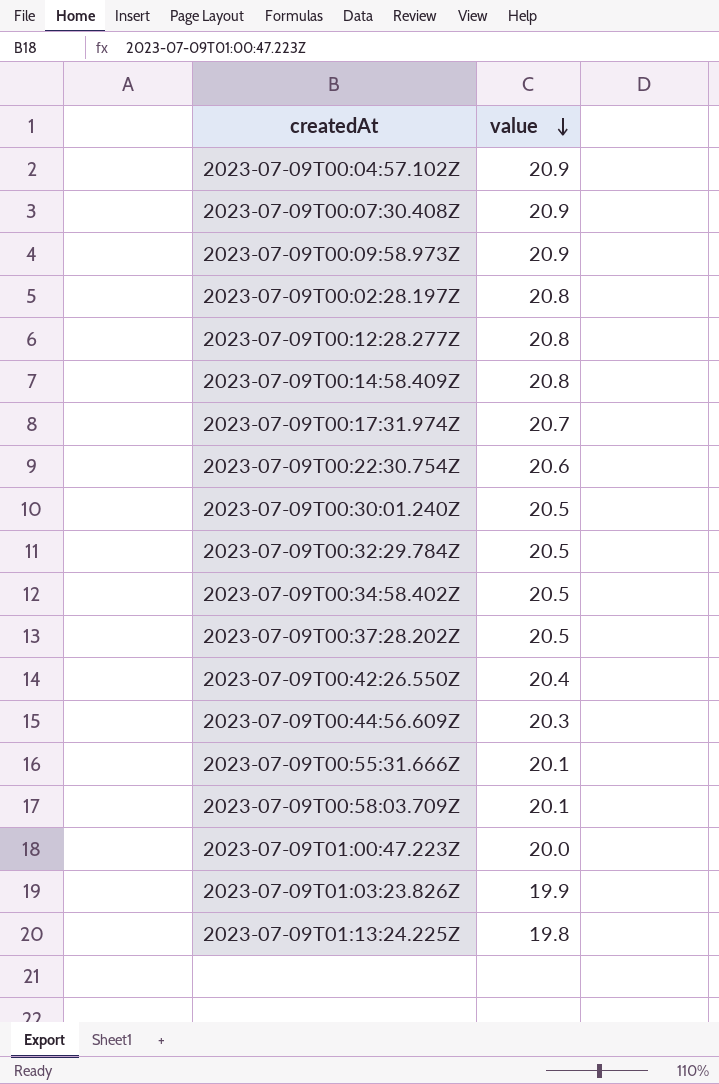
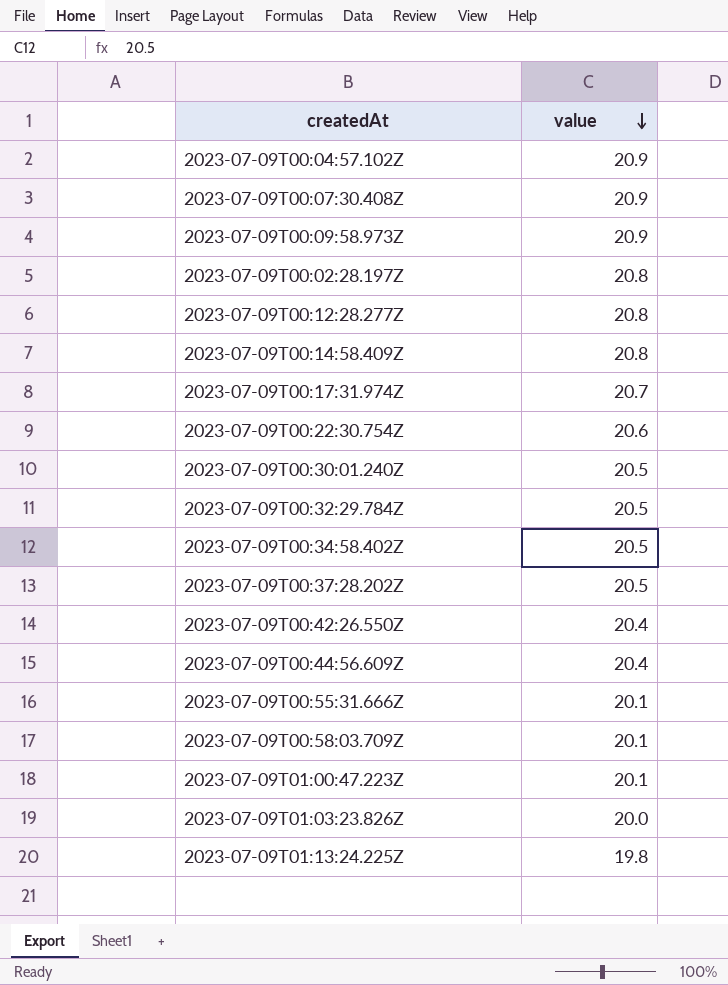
2023-07-09T00:44:56.609Z | value: 20.3 -> 20.4
2023-07-09T01:00:47.223Z | value: 20.0 -> 20.1
2023-07-09T01:03:23.826Z | value: 19.9 -> 20.0

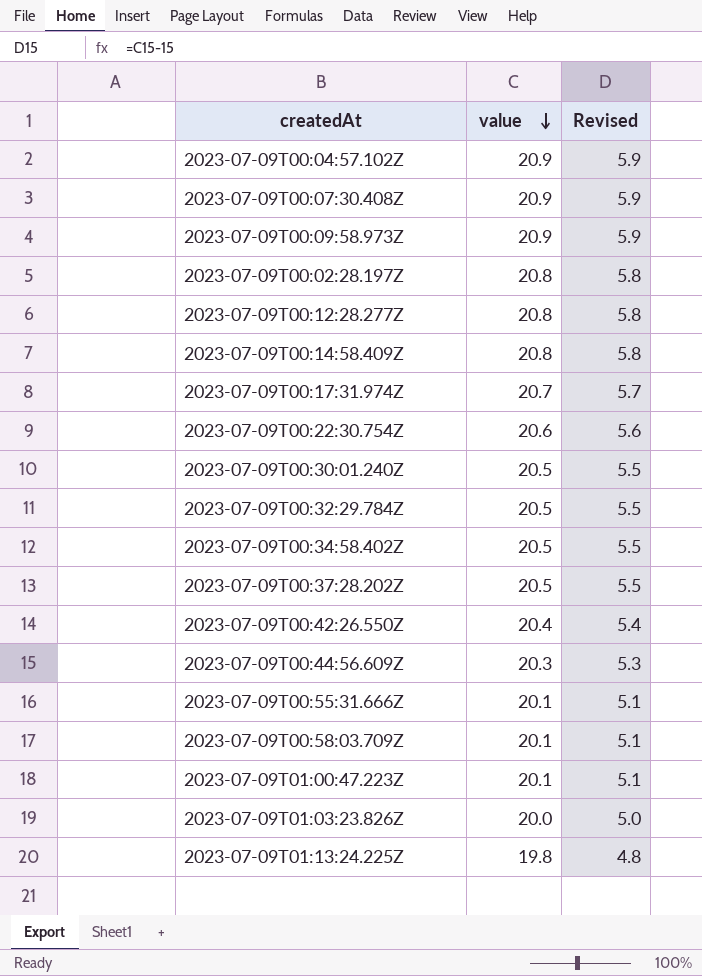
column Revised | formula: none -> [value] - 15
2023-07-09T00:44:56.609Z | value: 20.4 -> 20.3

